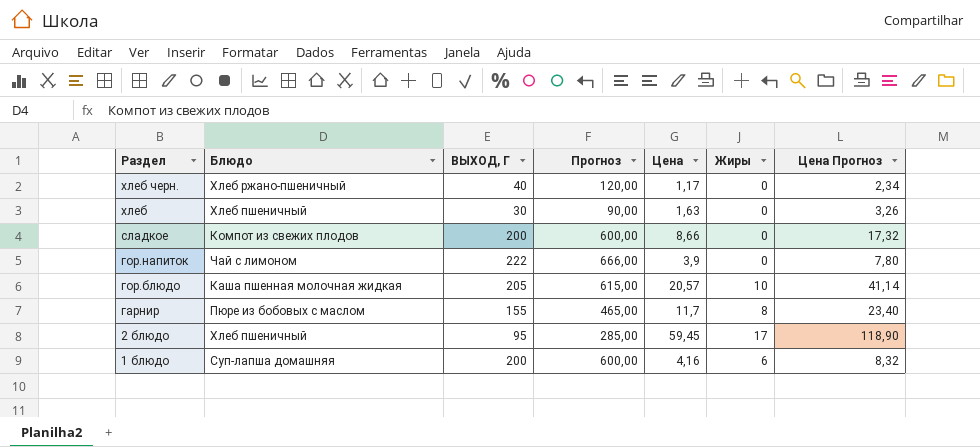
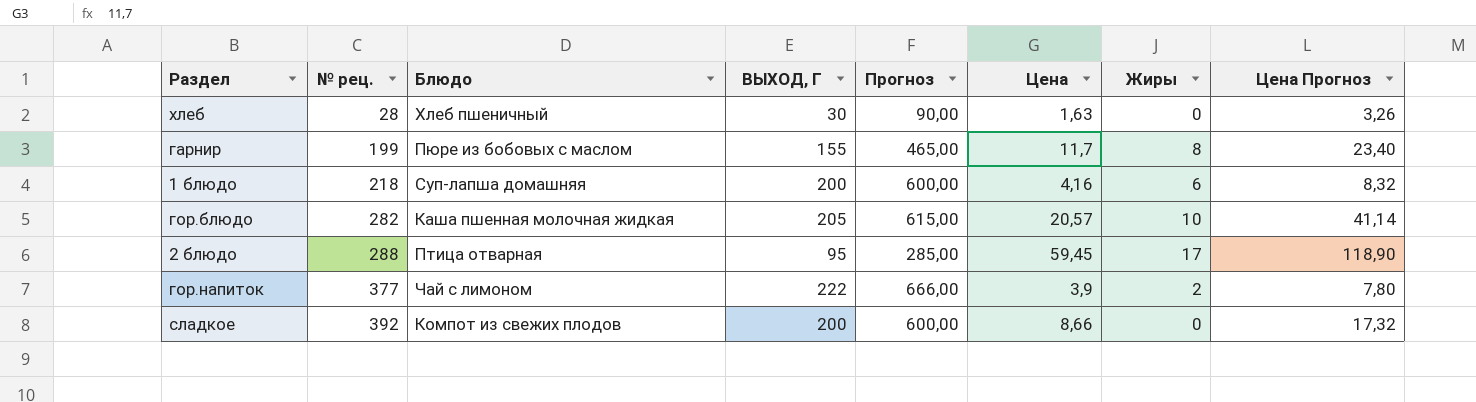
row order: Раздел descending -> № рец. ascending
column № рец. | position: none -> 2
row хлеб черн.: Хлеб ржано-пшеничный | 40 | 120,00 | 1,17 | 0 | 2,34 -> none
2 блюдо | Блюдо: Хлеб пшеничный -> Птица отварная
гор.напиток | Жиры: 0 -> 2

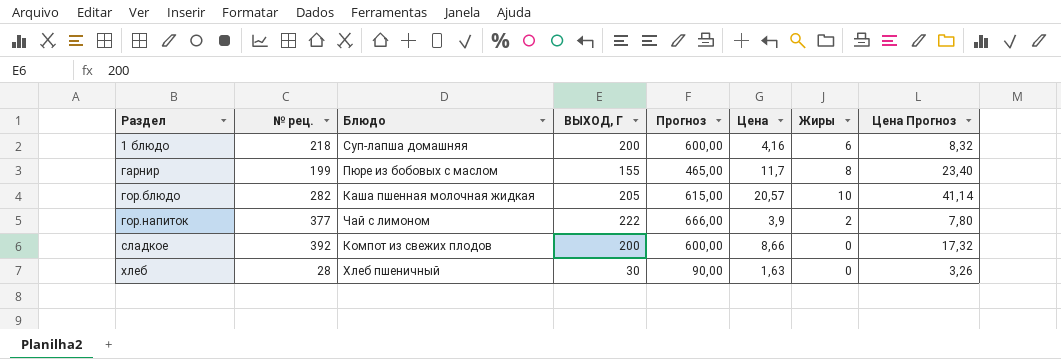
row order: № рец. ascending -> Раздел ascending
row 2 блюдо: 288 | Птица отварная | 95 | 285,00 | 59,45 | 17 | 118,90 -> none

